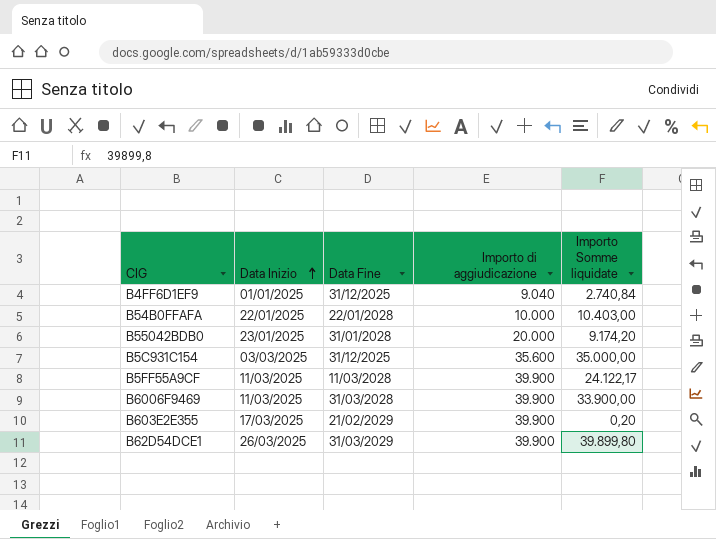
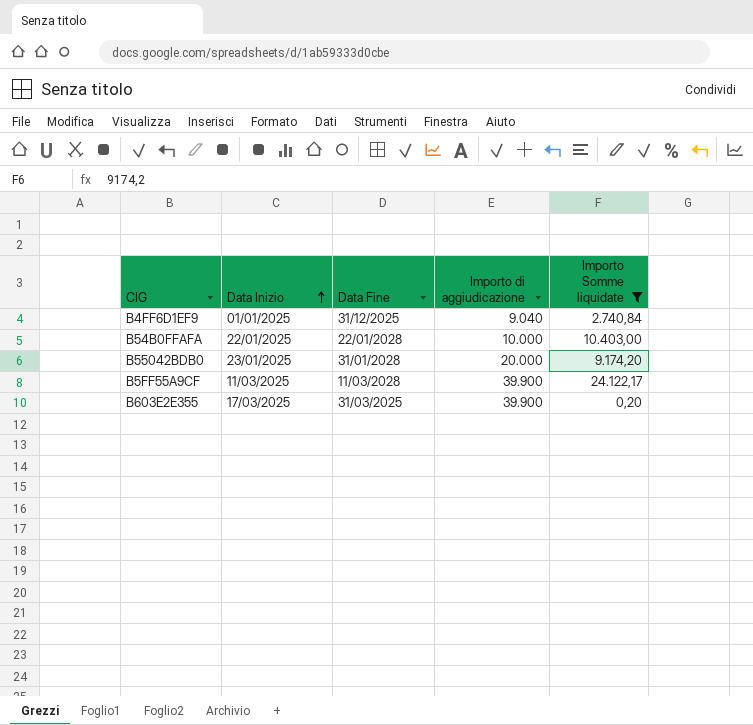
filter: none -> Importo Somme liquidate <= 24.122,17
B603E2E355 | Data Fine: 21/02/2029 -> 31/03/2025

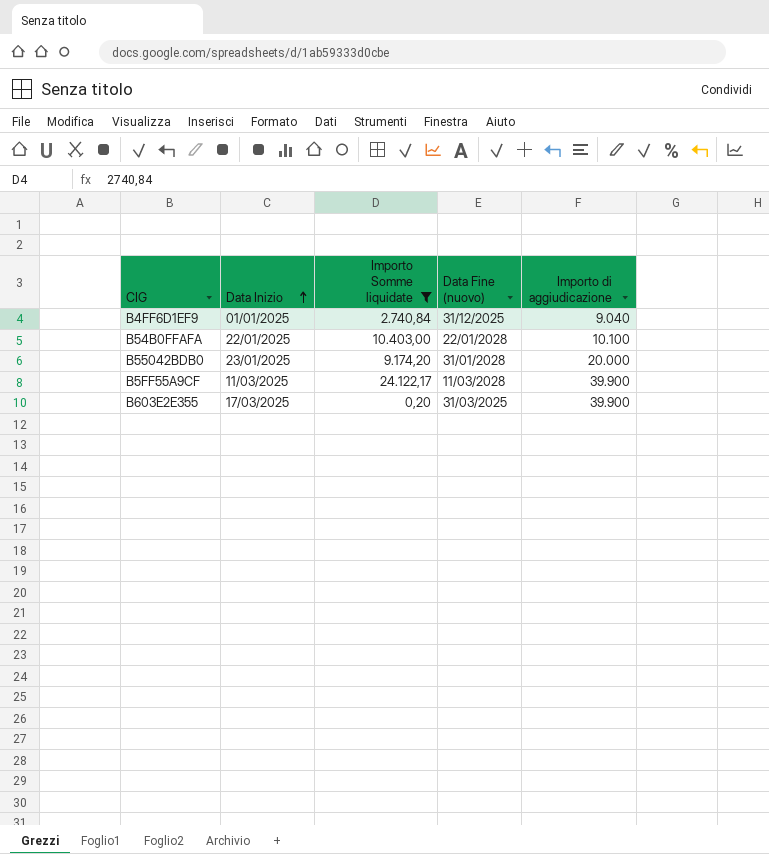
column Importo Somme liquidate | position: 5 -> 3
column name: Data Fine -> Data Fine (nuovo)
B54B0FFAFA | Importo di aggiudicazione: 10.000 -> 10.100

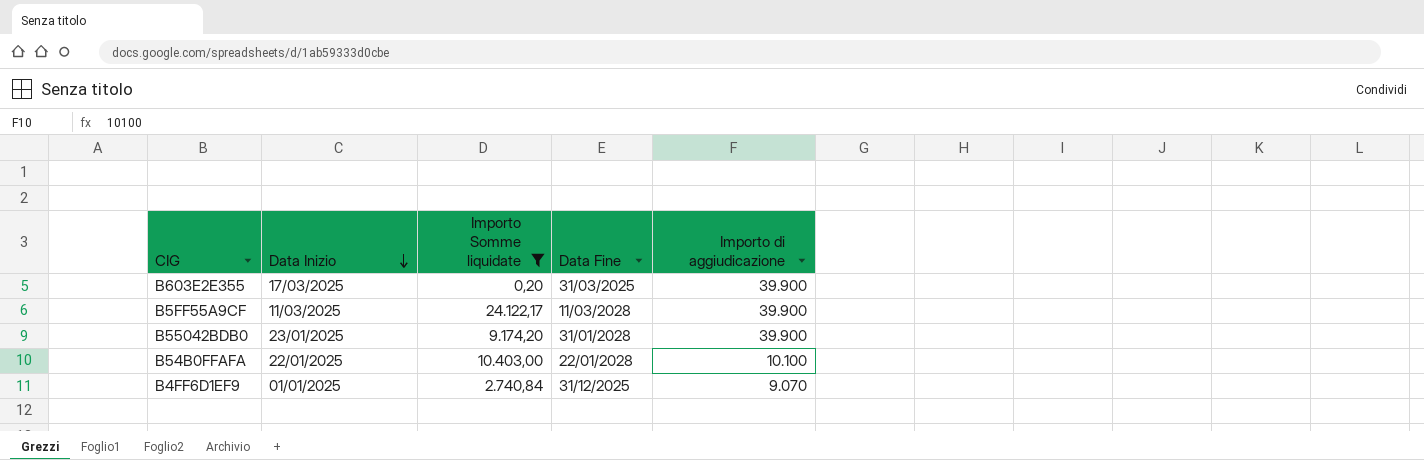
row order: Data Inizio ascending -> Data Inizio descending
column name: Data Fine (nuovo) -> Data Fine
B55042BDB0 | Importo di aggiudicazione: 20.000 -> 39.900
B4FF6D1EF9 | Importo di aggiudicazione: 9.040 -> 9.070

